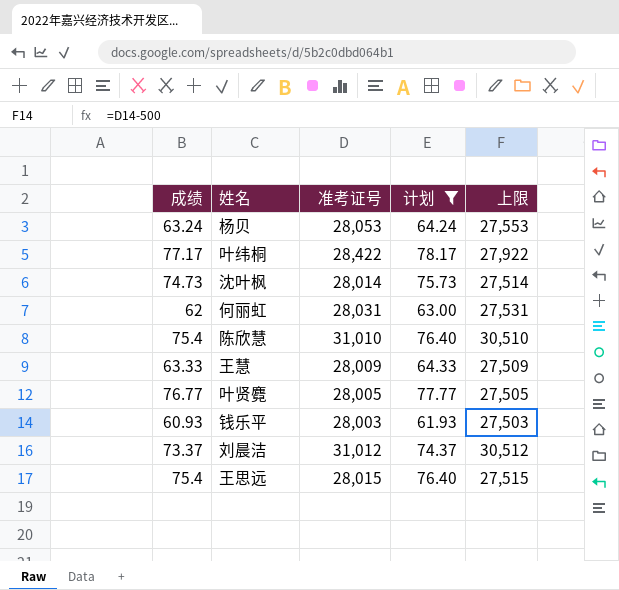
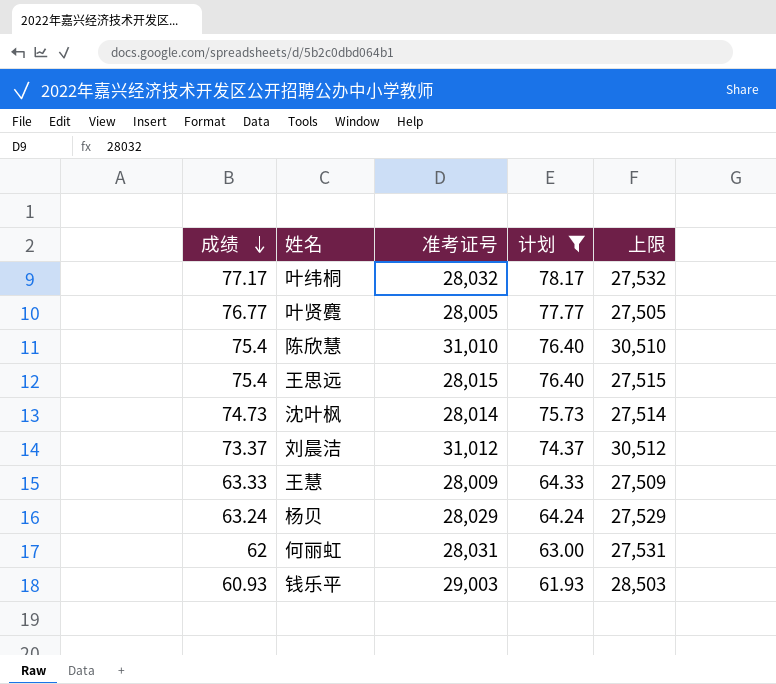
row order: none -> 成绩 descending
叶纬桐 | 准考证号: 28,422 -> 28,032
叶纬桐 | 上限: 27,922 -> 27,532
杨贝 | 准考证号: 28,053 -> 28,029
杨贝 | 上限: 27,553 -> 27,529
钱乐平 | 准考证号: 28,003 -> 29,003
钱乐平 | 上限: 27,503 -> 28,503

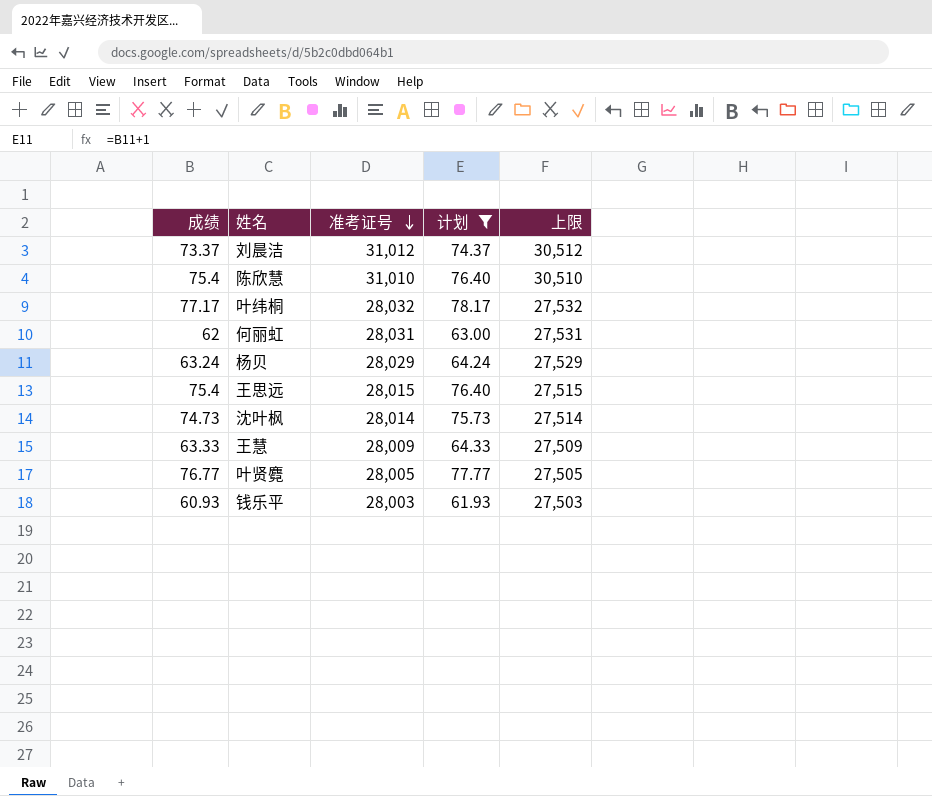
row order: 成绩 descending -> 准考证号 descending
钱乐平 | 准考证号: 29,003 -> 28,003
钱乐平 | 上限: 28,503 -> 27,503

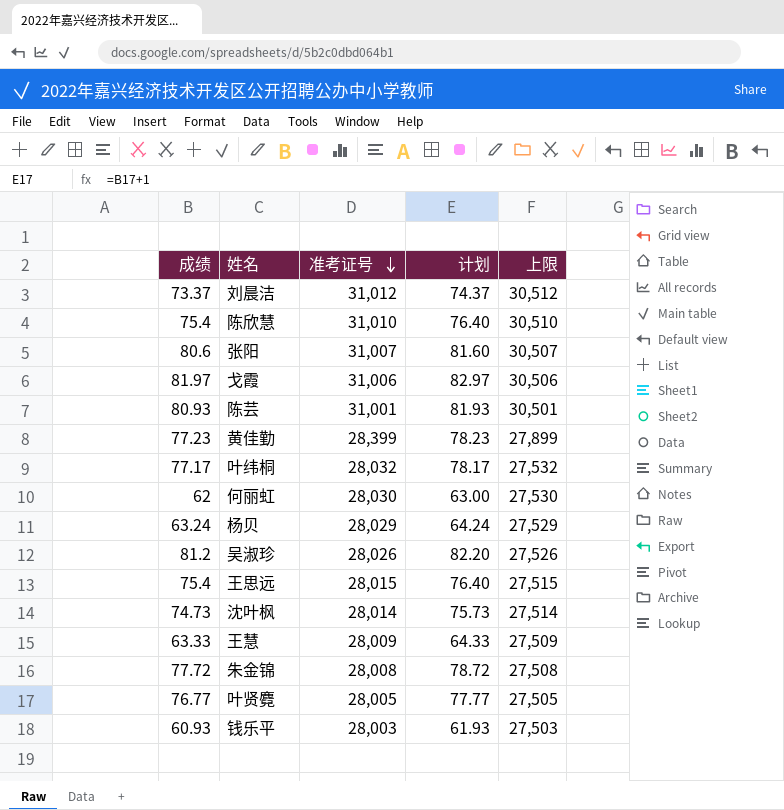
filter: 计划 <= 78.17 -> none
何丽虹 | 准考证号: 28,031 -> 28,030
何丽虹 | 上限: 27,531 -> 27,530

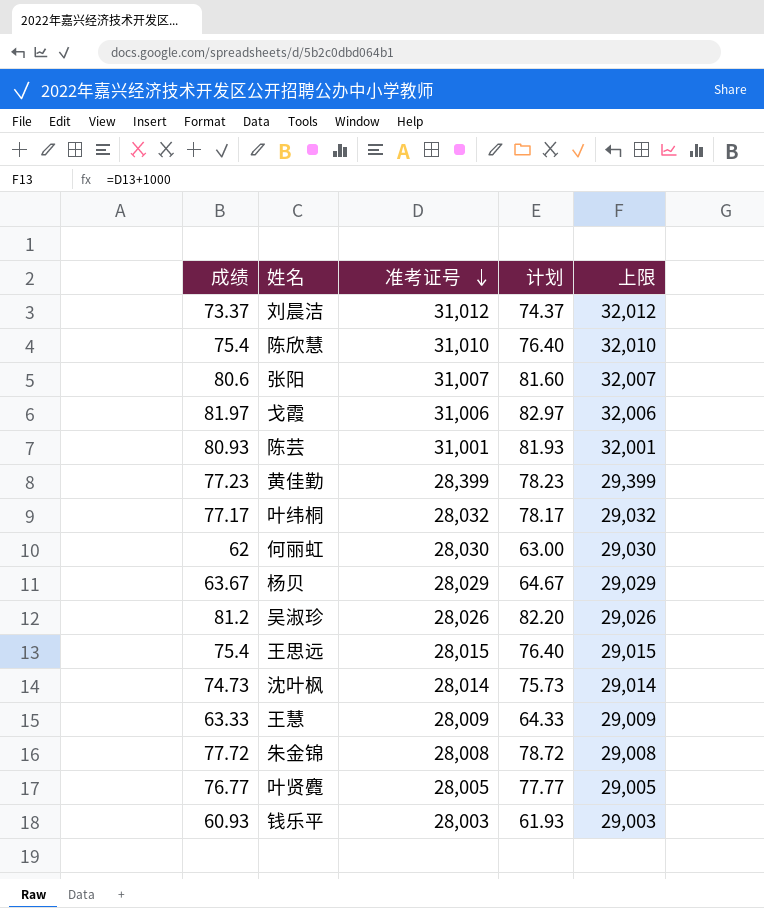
column 上限 | formula: [准考证号] - 500 -> [准考证号] + 1000
杨贝 | 成绩: 63.24 -> 63.67
杨贝 | 计划: 64.24 -> 64.67

